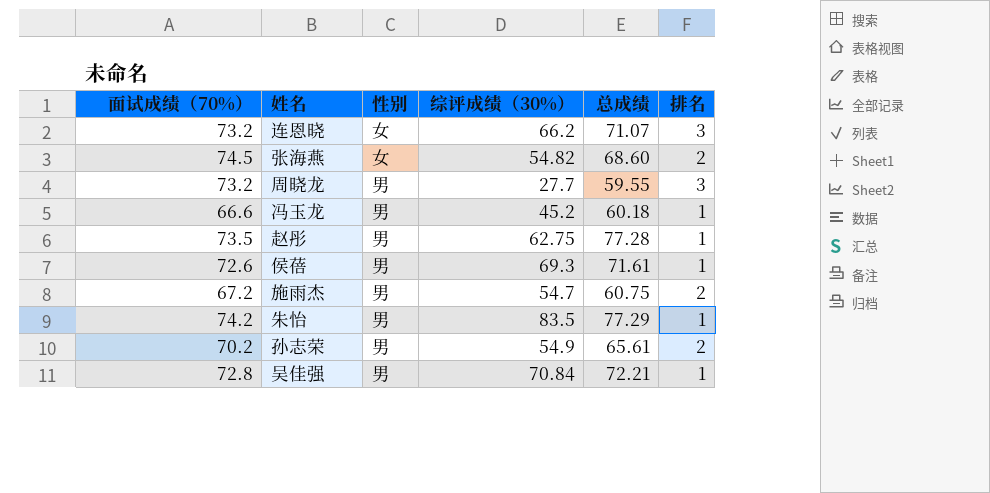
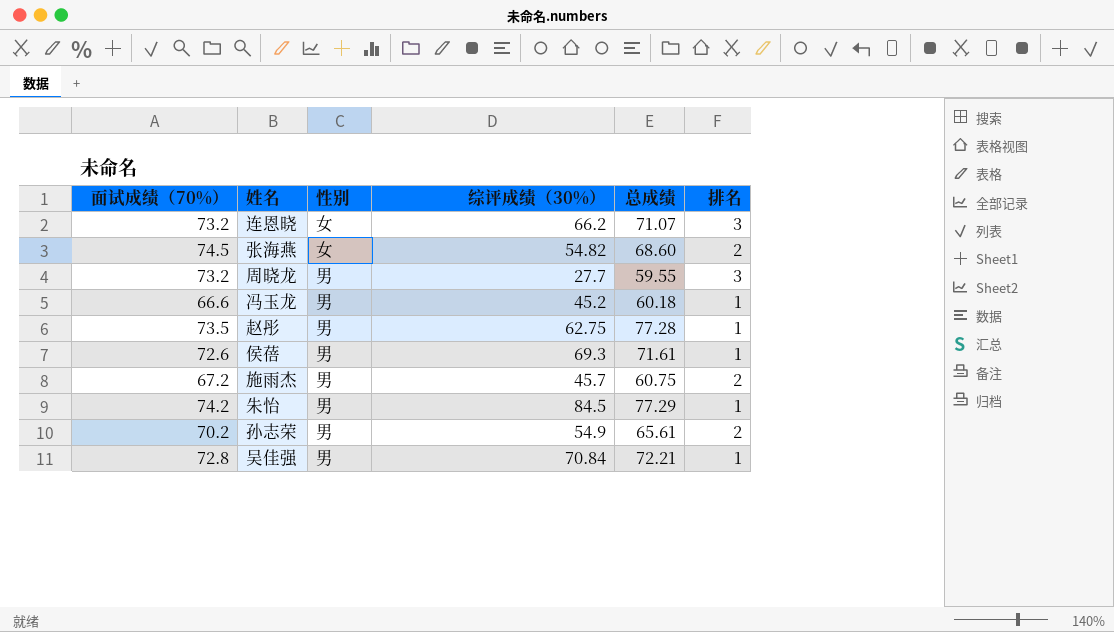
施雨杰 | 综评成绩（30%）: 54.7 -> 45.7
朱怡 | 综评成绩（30%）: 83.5 -> 84.5

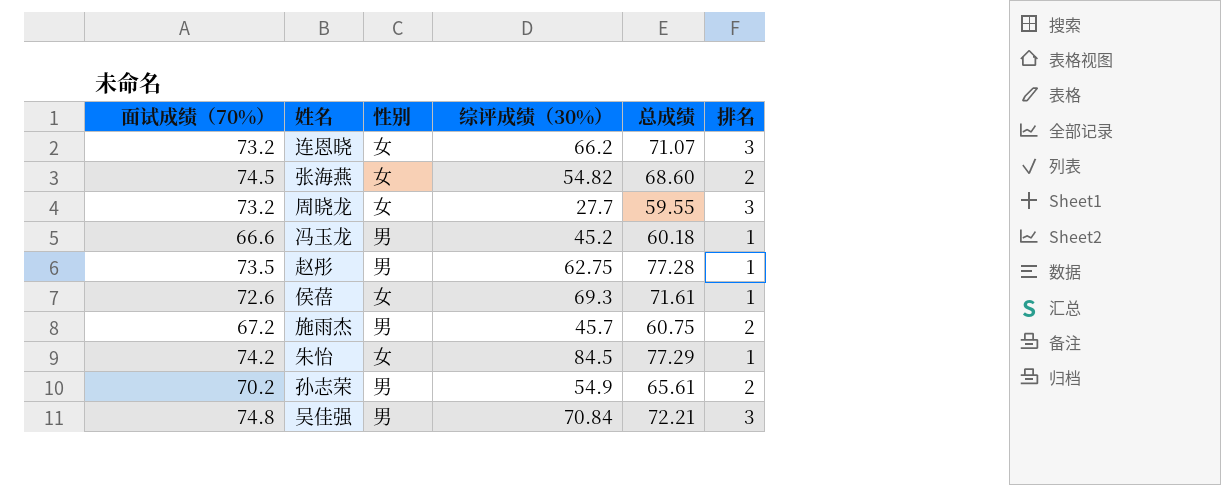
周晓龙 | 性别: 男 -> 女
侯蓓 | 性别: 男 -> 女
朱怡 | 性别: 男 -> 女
吴佳强 | 面试成绩（70%）: 72.8 -> 74.8
吴佳强 | 排名: 1 -> 3

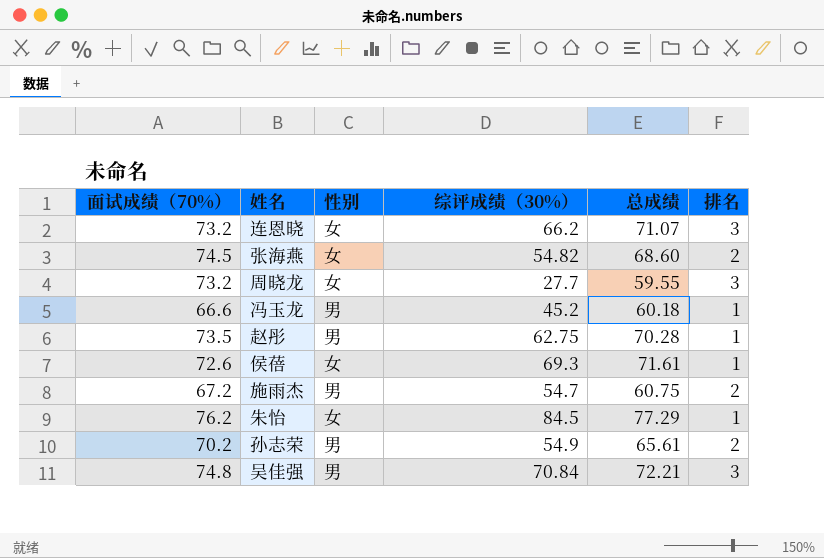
赵彤 | 总成绩: 77.28 -> 70.28
施雨杰 | 综评成绩（30%）: 45.7 -> 54.7
朱怡 | 面试成绩（70%）: 74.2 -> 76.2

